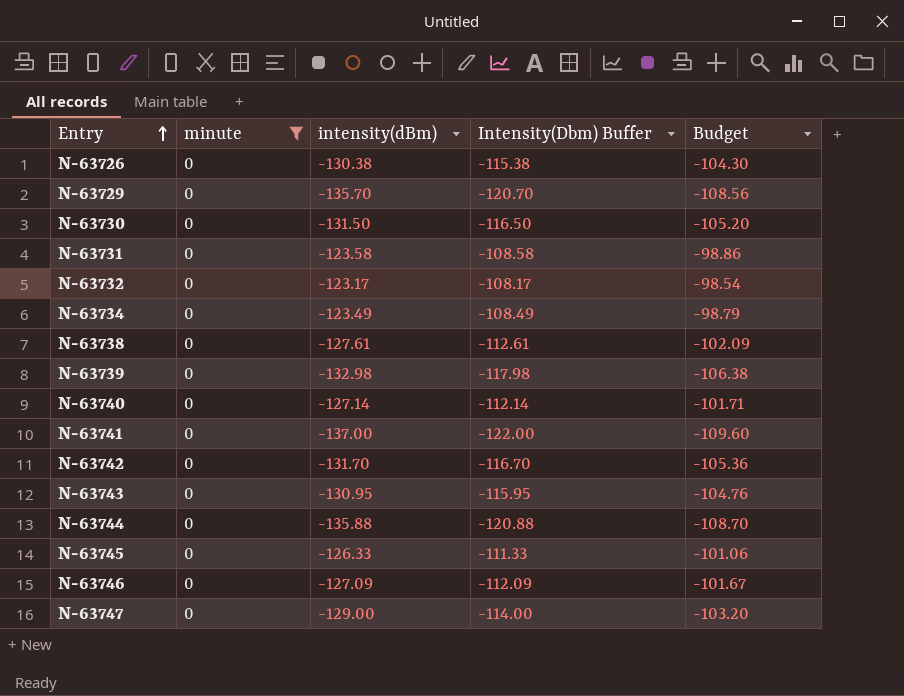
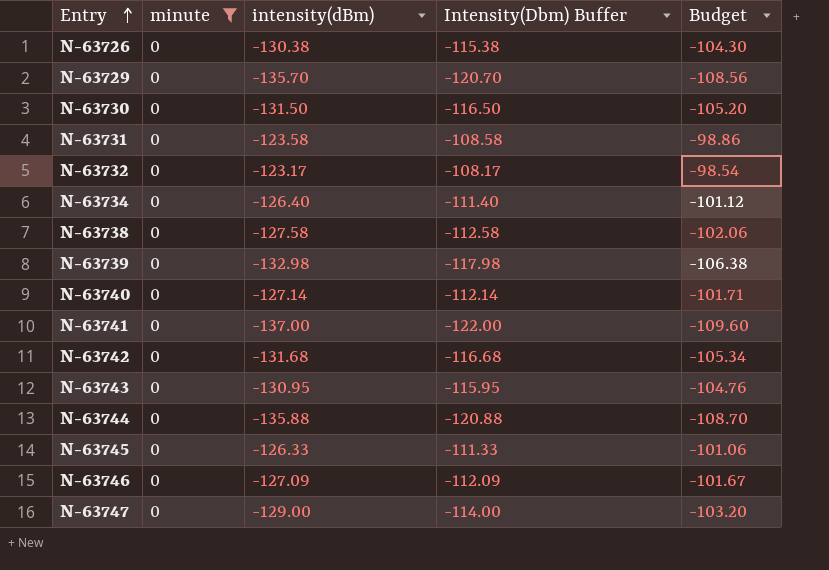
N-63734 | intensity(dBm): -123.49 -> -126.40
N-63734 | Intensity(Dbm) Buffer: -108.49 -> -111.40
N-63734 | Budget: -98.79 -> -101.12
N-63738 | intensity(dBm): -127.61 -> -127.58
N-63738 | Intensity(Dbm) Buffer: -112.61 -> -112.58
N-63738 | Budget: -102.09 -> -102.06
N-63742 | intensity(dBm): -131.70 -> -131.68
N-63742 | Intensity(Dbm) Buffer: -116.70 -> -116.68
N-63742 | Budget: -105.36 -> -105.34

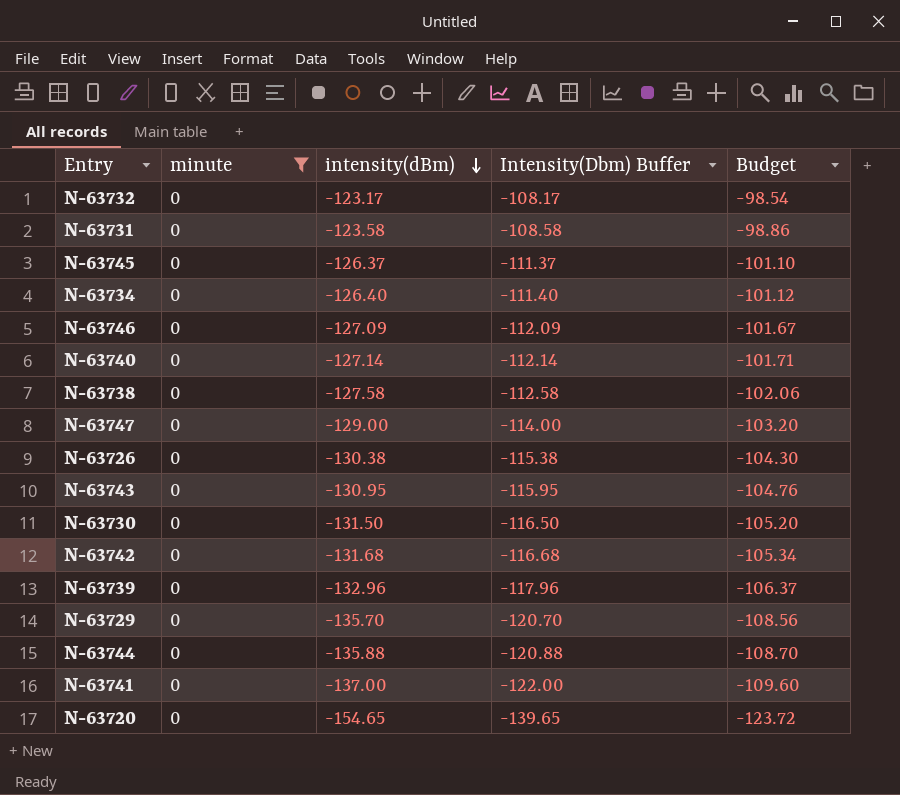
row order: Entry ascending -> intensity(dBm) descending
N-63745 | intensity(dBm): -126.33 -> -126.37
N-63745 | Intensity(Dbm) Buffer: -111.33 -> -111.37
N-63745 | Budget: -101.06 -> -101.10
N-63739 | intensity(dBm): -132.98 -> -132.96
N-63739 | Intensity(Dbm) Buffer: -117.98 -> -117.96
N-63739 | Budget: -106.38 -> -106.37
row N-63720: none -> 0 | -154.65 | -139.65 | -123.72

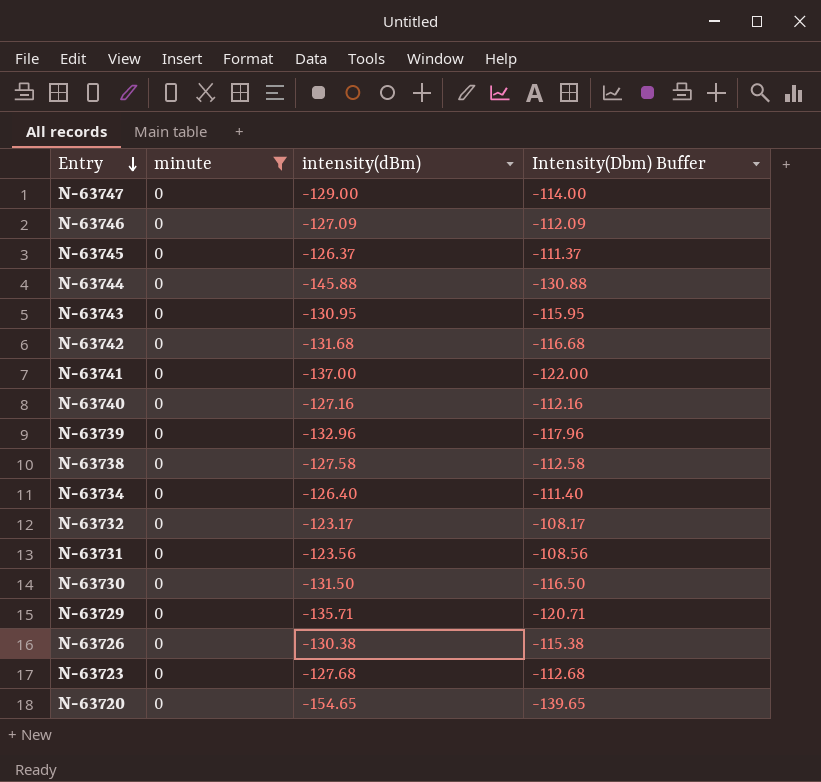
row order: intensity(dBm) descending -> Entry descending
column Budget | formula: [intensity(dBm)] * 0.8 -> none
N-63744 | intensity(dBm): -135.88 -> -145.88
N-63744 | Intensity(Dbm) Buffer: -120.88 -> -130.88
N-63740 | intensity(dBm): -127.14 -> -127.16
N-63740 | Intensity(Dbm) Buffer: -112.14 -> -112.16
N-63731 | intensity(dBm): -123.58 -> -123.56
N-63731 | Intensity(Dbm) Buffer: -108.58 -> -108.56
N-63729 | intensity(dBm): -135.70 -> -135.71
N-63729 | Intensity(Dbm) Buffer: -120.70 -> -120.71
row N-63723: none -> 0 | -127.68 | -112.68

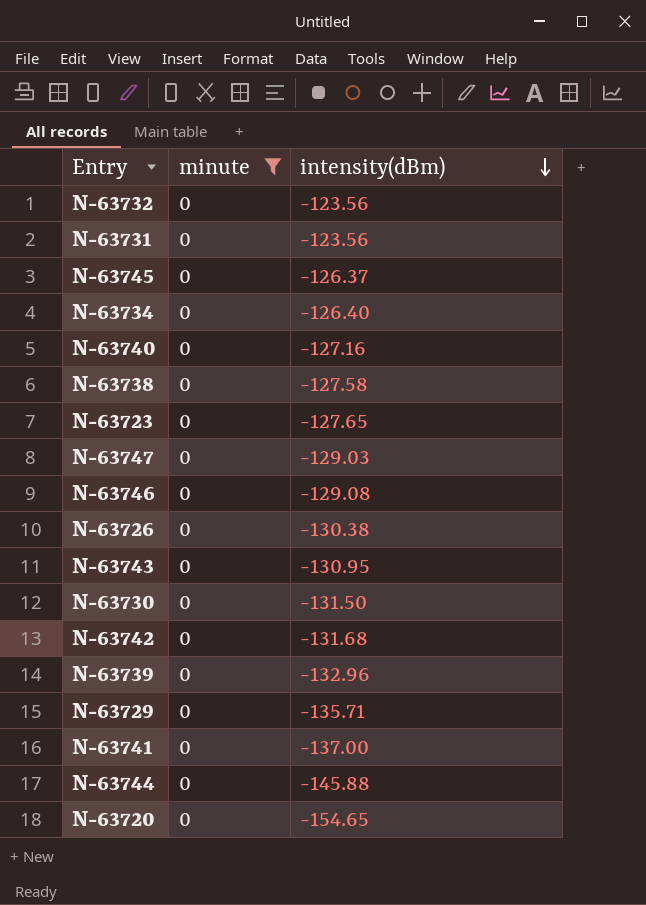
row order: Entry descending -> intensity(dBm) descending
column Intensity(Dbm) Buffer | formula: [intensity(dBm)] + 15 -> none
N-63732 | intensity(dBm): -123.17 -> -123.56
N-63723 | intensity(dBm): -127.68 -> -127.65
N-63747 | intensity(dBm): -129.00 -> -129.03
N-63746 | intensity(dBm): -127.09 -> -129.08

